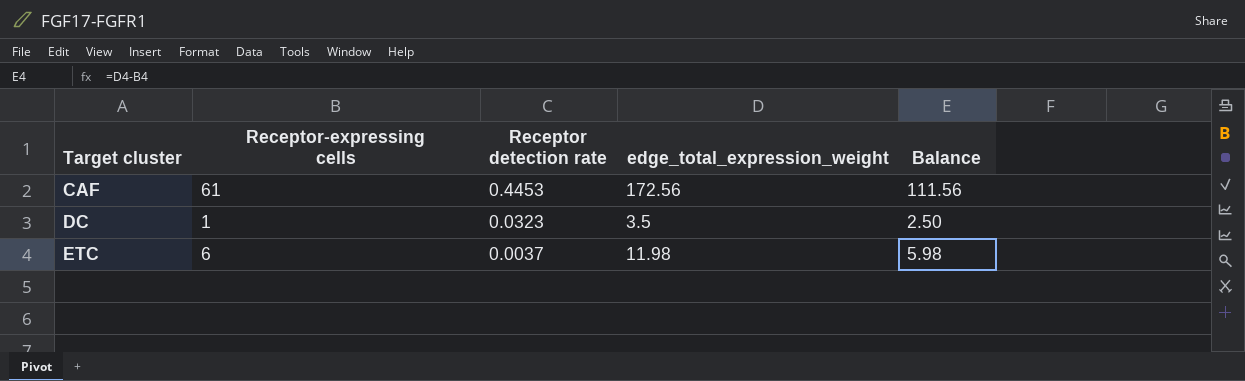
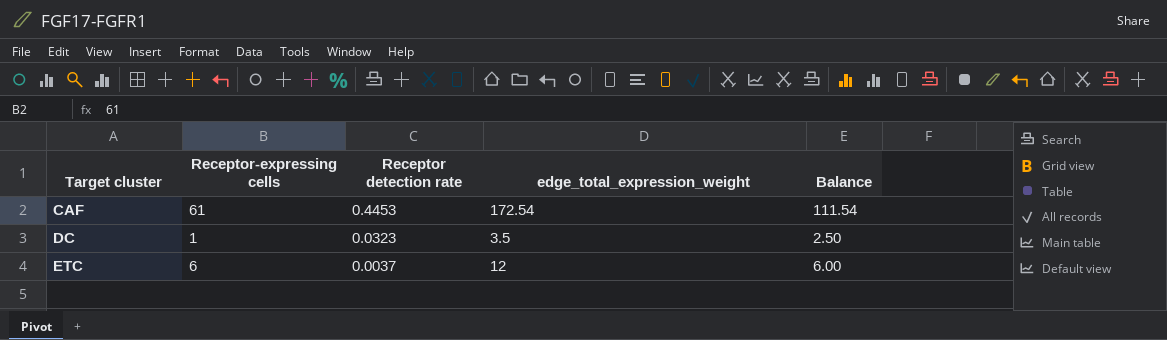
CAF | edge_total_expression_weight: 172.56 -> 172.54
CAF | Balance: 111.56 -> 111.54
ETC | edge_total_expression_weight: 11.98 -> 12
ETC | Balance: 5.98 -> 6.00

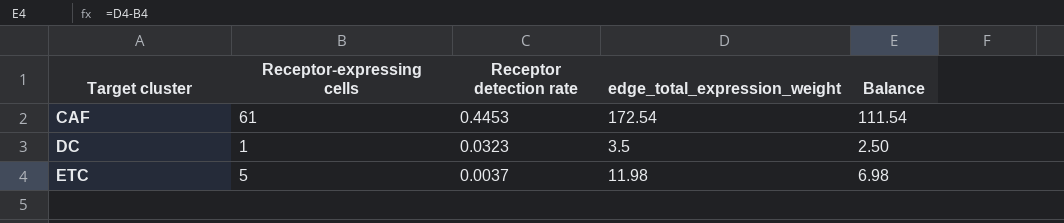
ETC | Receptor-expressing cells: 6 -> 5
ETC | edge_total_expression_weight: 12 -> 11.98
ETC | Balance: 6.00 -> 6.98

